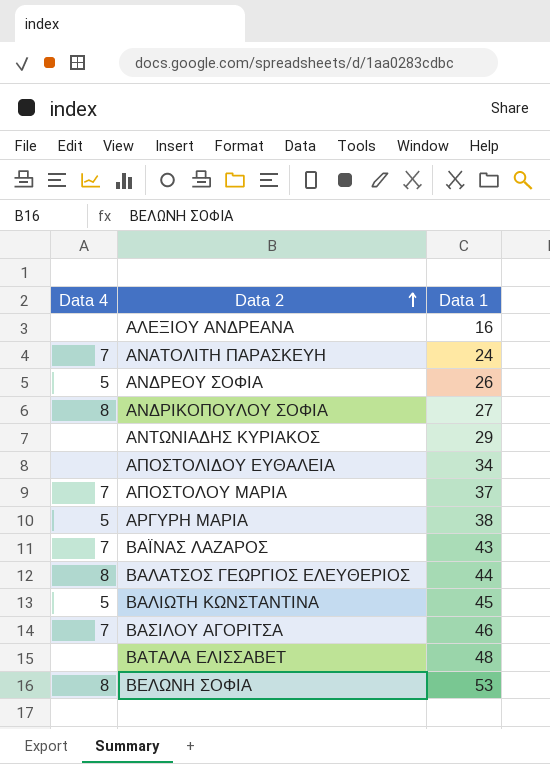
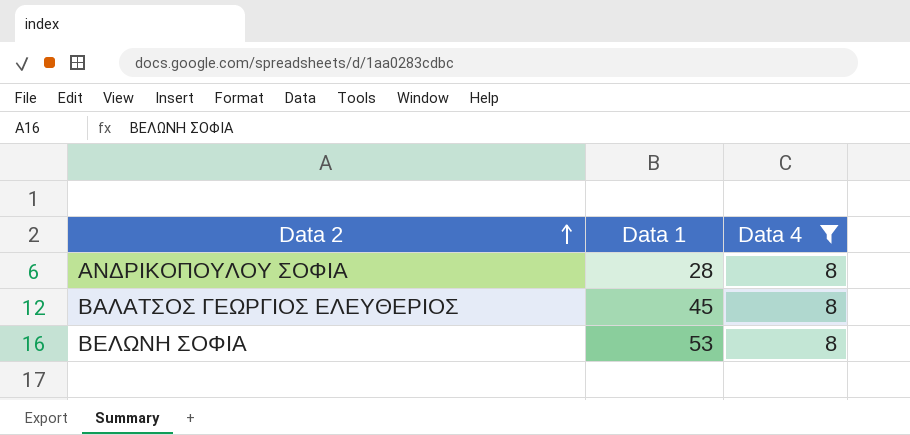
filter: none -> Data 4 = 8
column Data 4 | position: 1 -> 3
ΑΝΔΡΙΚΟΠΟΥΛΟΥ ΣΟΦΙΑ | Data 1: 27 -> 28
ΒΑΛΑΤΣΟΣ ΓΕΩΡΓΙΟΣ ΕΛΕΥΘΕΡΙΟΣ | Data 1: 44 -> 45

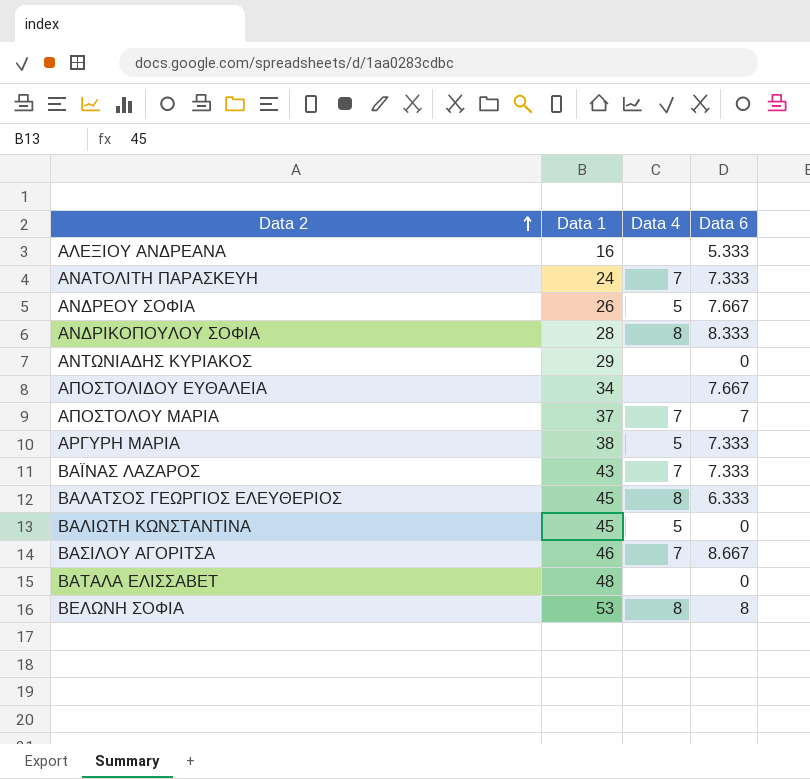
filter: Data 4 = 8 -> none
column Data 6 | position: none -> 4

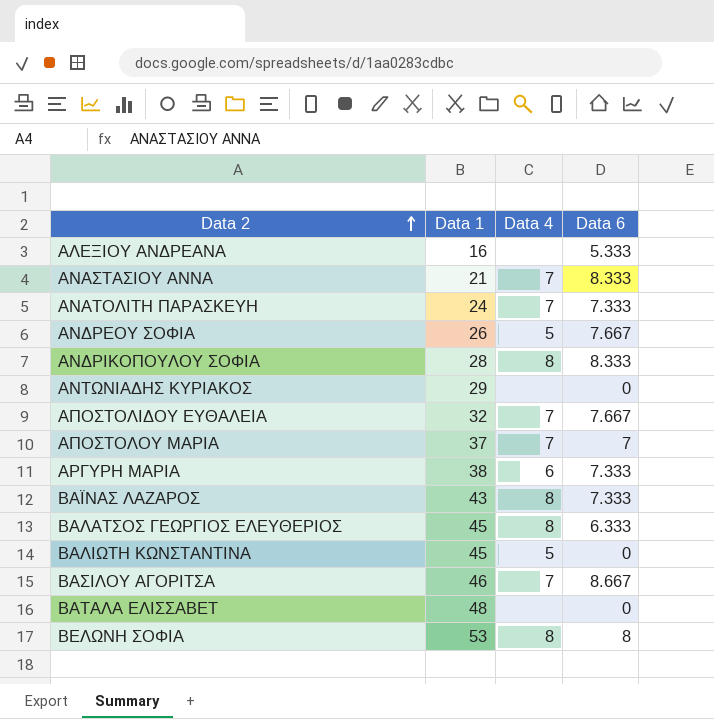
row ΑΝΑΣΤΑΣΙΟΥ ΑΝΝΑ: none -> 21 | 7 | 8.333
ΑΠΟΣΤΟΛΙΔΟΥ ΕΥΘΑΛΕΙΑ | Data 1: 34 -> 32
ΑΠΟΣΤΟΛΙΔΟΥ ΕΥΘΑΛΕΙΑ | Data 4: none -> 7
ΑΡΓΥΡΗ ΜΑΡΙΑ | Data 4: 5 -> 6
ΒΑΪΝΑΣ ΛΑΖΑΡΟΣ | Data 4: 7 -> 8

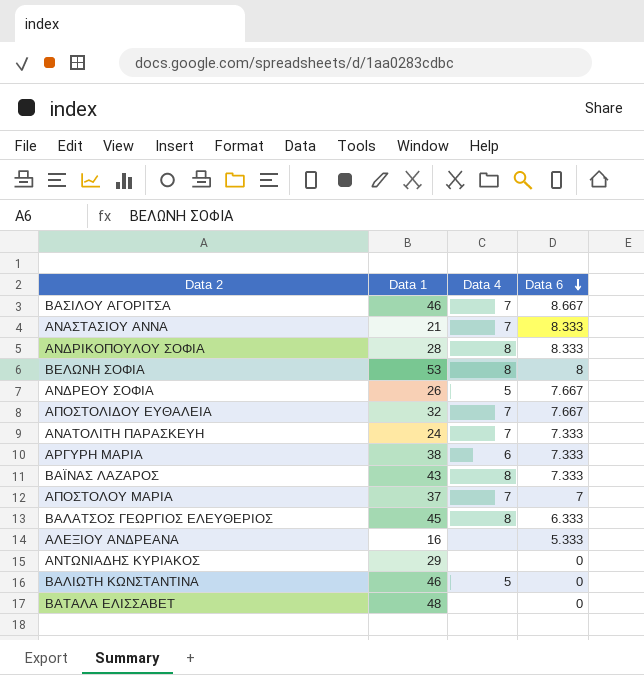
row order: Data 2 ascending -> Data 6 descending
ΒΑΛΙΩΤΗ ΚΩΝΣΤΑΝΤΙΝΑ | Data 1: 45 -> 46

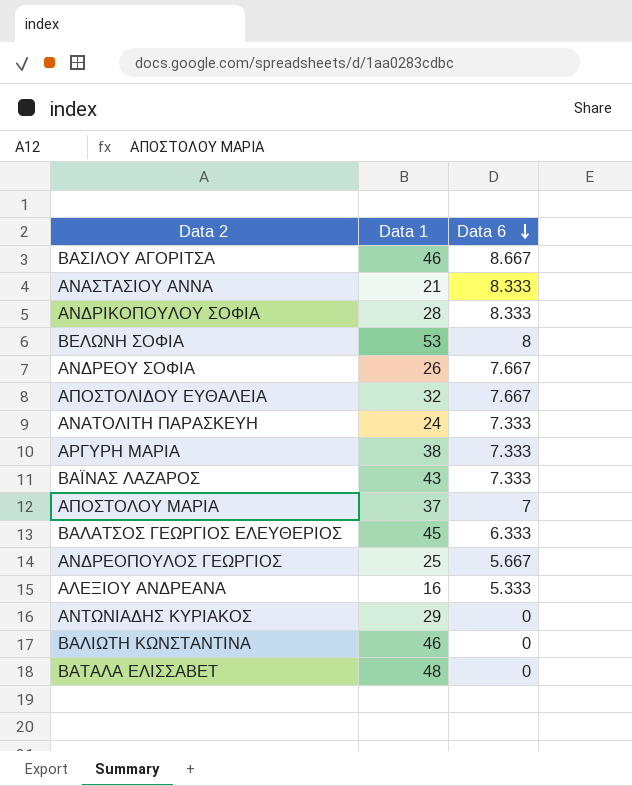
column Data 4 | position: 3 -> none
row ΑΝΔΡΕΟΠΟΥΛΟΣ ΓΕΩΡΓΙΟΣ: none -> 25 | 5.667

